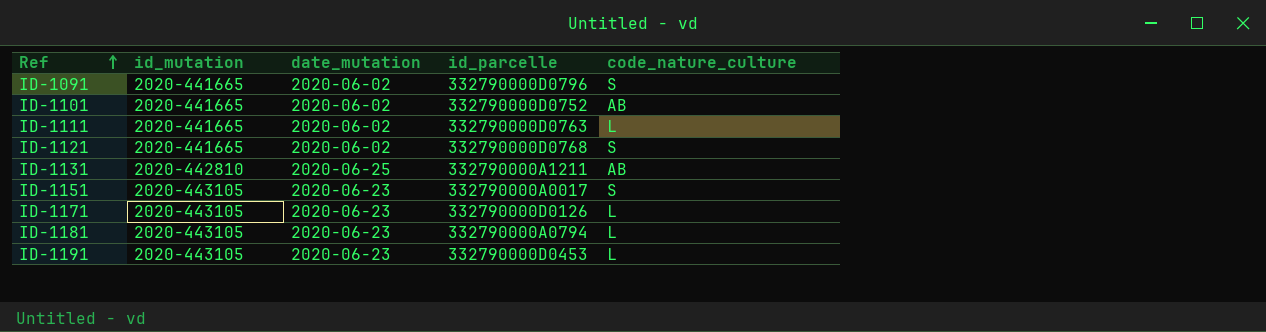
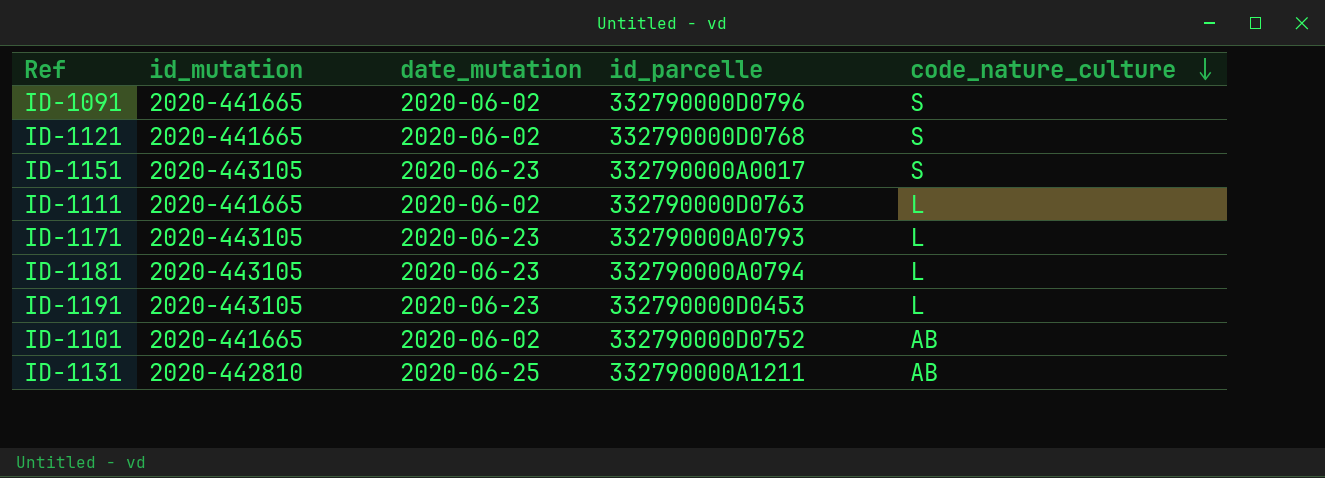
row order: Ref ascending -> code_nature_culture descending
ID-1171 | id_parcelle: 332790000D0126 -> 332790000A0793

